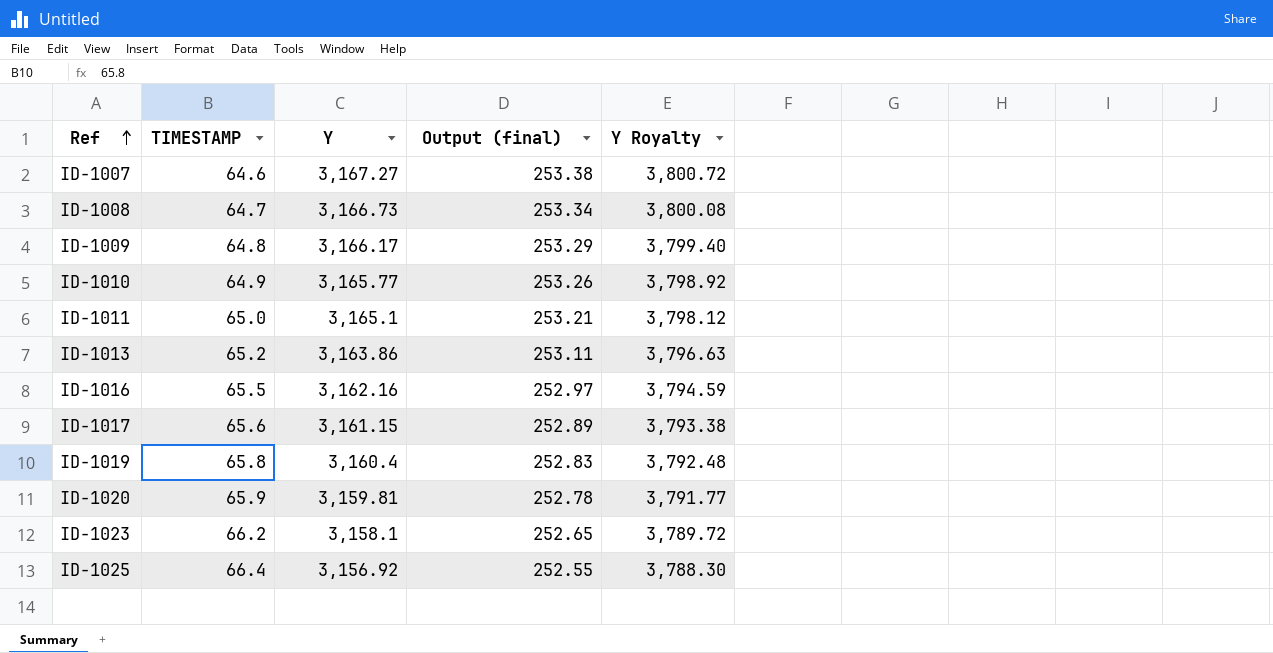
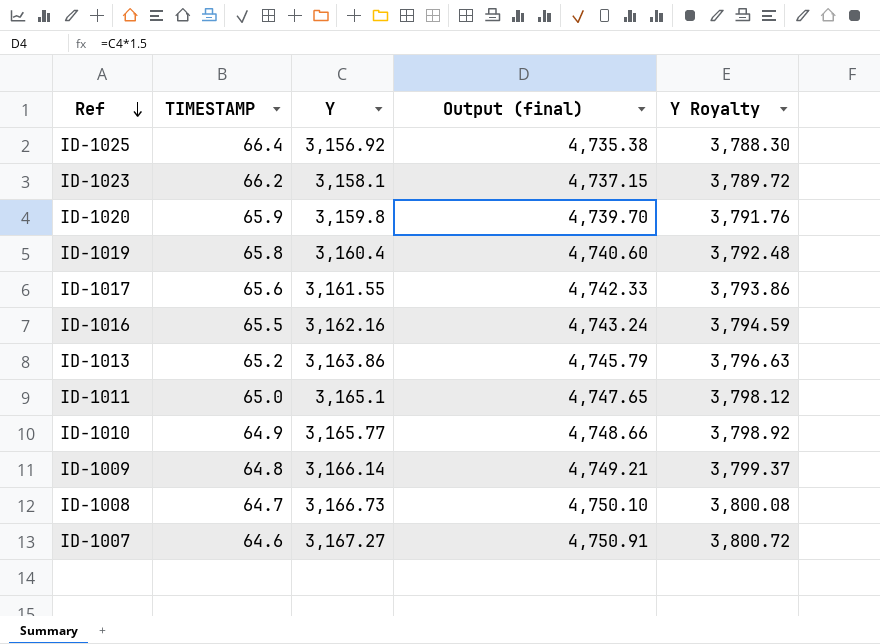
row order: Ref ascending -> Ref descending
column Output (final) | formula: [Y] * 0.08 -> [Y] * 1.5
ID-1020 | Y: 3,159.81 -> 3,159.8
ID-1020 | Y Royalty: 3,791.77 -> 3,791.76
ID-1017 | Y: 3,161.15 -> 3,161.55
ID-1017 | Y Royalty: 3,793.38 -> 3,793.86
ID-1009 | Y: 3,166.17 -> 3,166.14
ID-1009 | Y Royalty: 3,799.40 -> 3,799.37

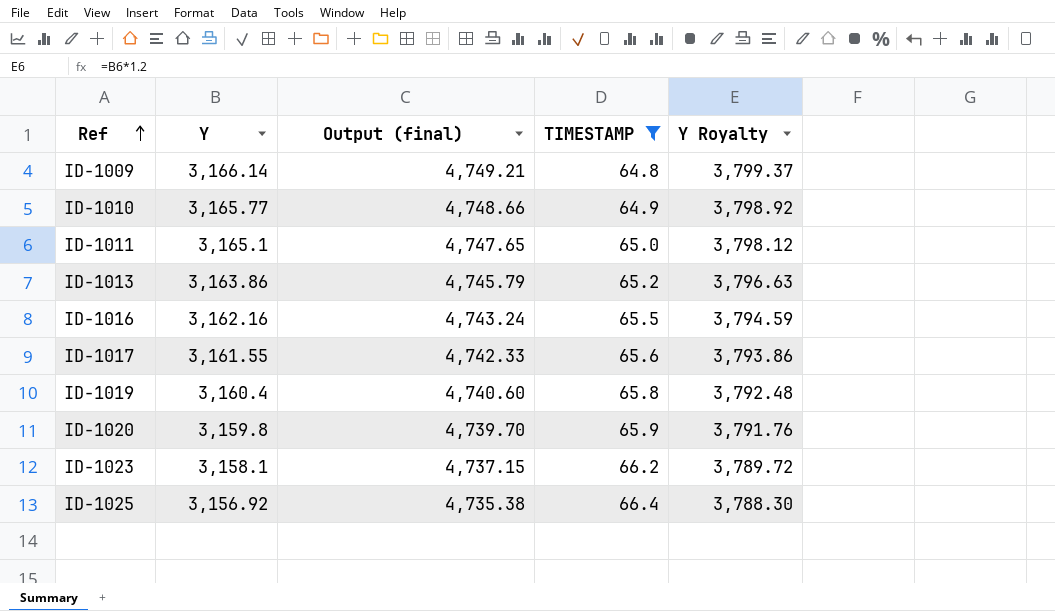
filter: none -> TIMESTAMP >= 64.8
row order: Ref descending -> Ref ascending
column TIMESTAMP | position: 2 -> 4

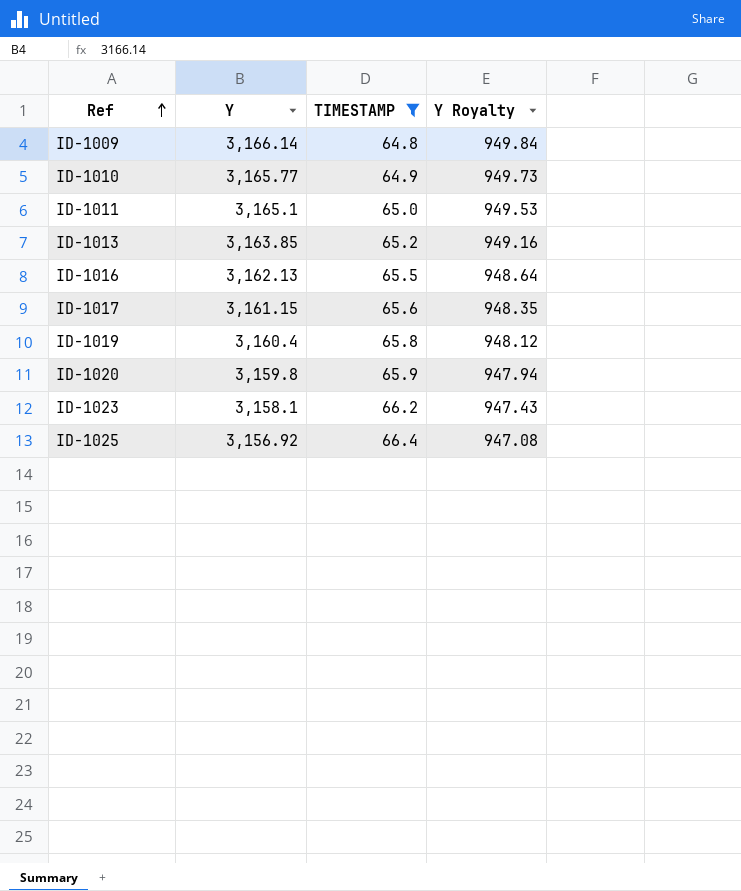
column Output (final) | formula: [Y] * 1.5 -> none
column Y Royalty | formula: [Y] * 1.2 -> [Y] * 0.3
ID-1013 | Y: 3,163.86 -> 3,163.85
ID-1016 | Y: 3,162.16 -> 3,162.13
ID-1017 | Y: 3,161.55 -> 3,161.15

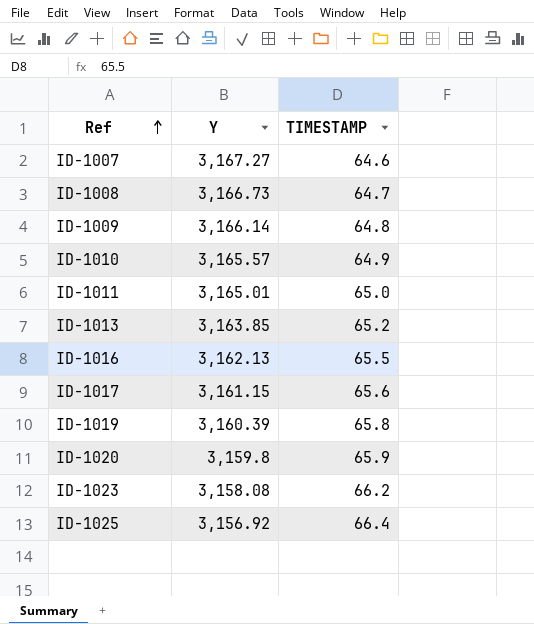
filter: TIMESTAMP >= 64.8 -> none
column Y Royalty | formula: [Y] * 0.3 -> none
ID-1010 | Y: 3,165.77 -> 3,165.57
ID-1011 | Y: 3,165.1 -> 3,165.01
ID-1019 | Y: 3,160.4 -> 3,160.39
ID-1023 | Y: 3,158.1 -> 3,158.08

